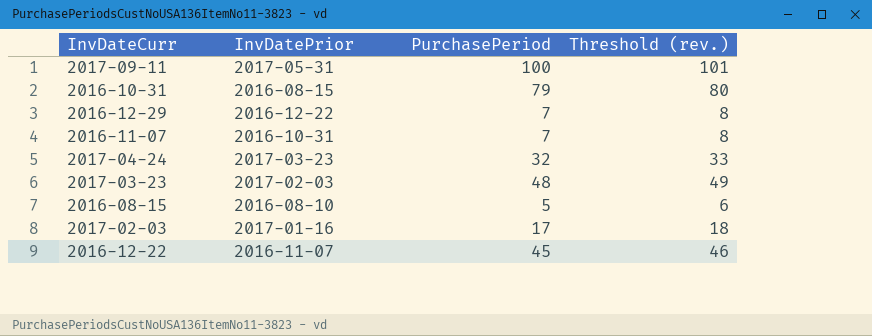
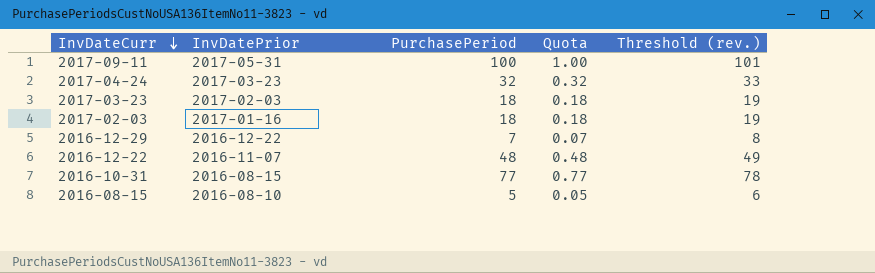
row order: none -> InvDateCurr descending
column Quota | formula: none -> [PurchasePeriod] * 0.01
row 2016-11-07: 2016-10-31 | 7 | 8 -> none
2017-03-23 | PurchasePeriod: 48 -> 18
2017-03-23 | Threshold (rev.): 49 -> 19
2017-02-03 | PurchasePeriod: 17 -> 18
2017-02-03 | Threshold (rev.): 18 -> 19
2016-12-22 | PurchasePeriod: 45 -> 48
2016-12-22 | Threshold (rev.): 46 -> 49
2016-10-31 | PurchasePeriod: 79 -> 77
2016-10-31 | Threshold (rev.): 80 -> 78

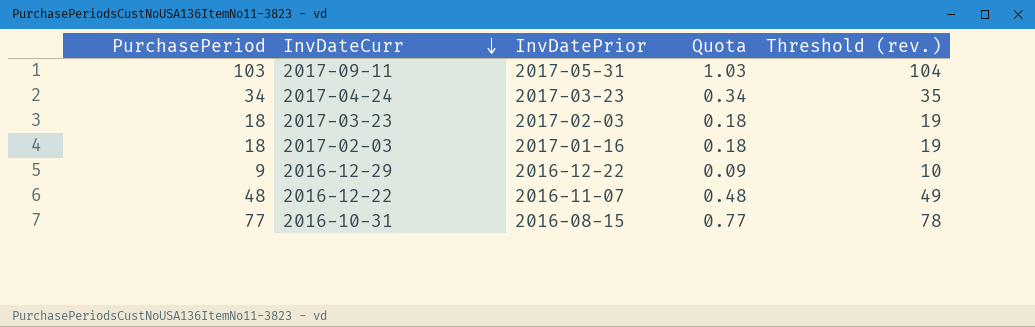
column PurchasePeriod | position: 3 -> 1
row 2016-08-15: 2016-08-10 | 5 | 0.05 | 6 -> none
2017-09-11 | PurchasePeriod: 100 -> 103
2017-09-11 | Quota: 1.00 -> 1.03
2017-09-11 | Threshold (rev.): 101 -> 104
2017-04-24 | PurchasePeriod: 32 -> 34
2017-04-24 | Quota: 0.32 -> 0.34
2017-04-24 | Threshold (rev.): 33 -> 35
2016-12-29 | PurchasePeriod: 7 -> 9
2016-12-29 | Quota: 0.07 -> 0.09
2016-12-29 | Threshold (rev.): 8 -> 10

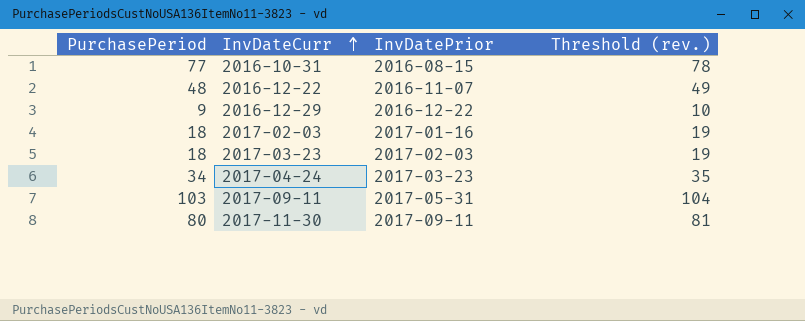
row order: InvDateCurr descending -> InvDateCurr ascending
column Quota | formula: [PurchasePeriod] * 0.01 -> none
row 2017-11-30: none -> 80 | 2017-09-11 | 81

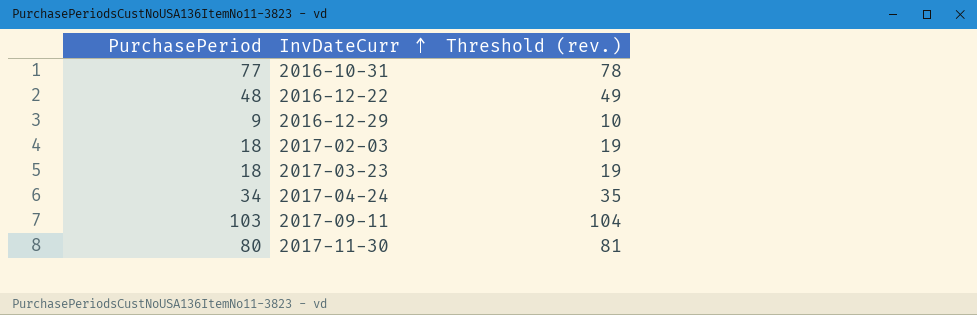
column InvDatePrior | position: 3 -> none

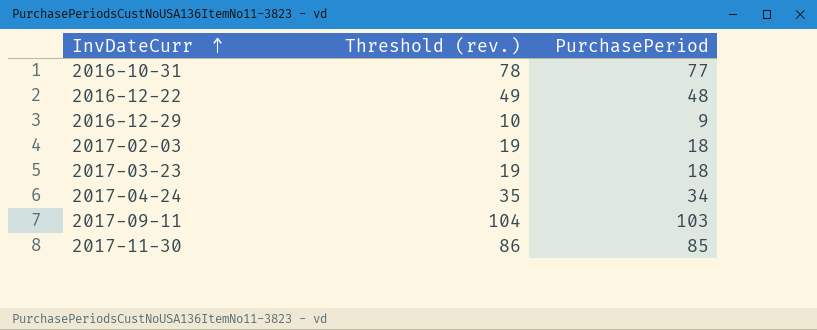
column PurchasePeriod | position: 1 -> 3
2017-11-30 | Threshold (rev.): 81 -> 86
2017-11-30 | PurchasePeriod: 80 -> 85

